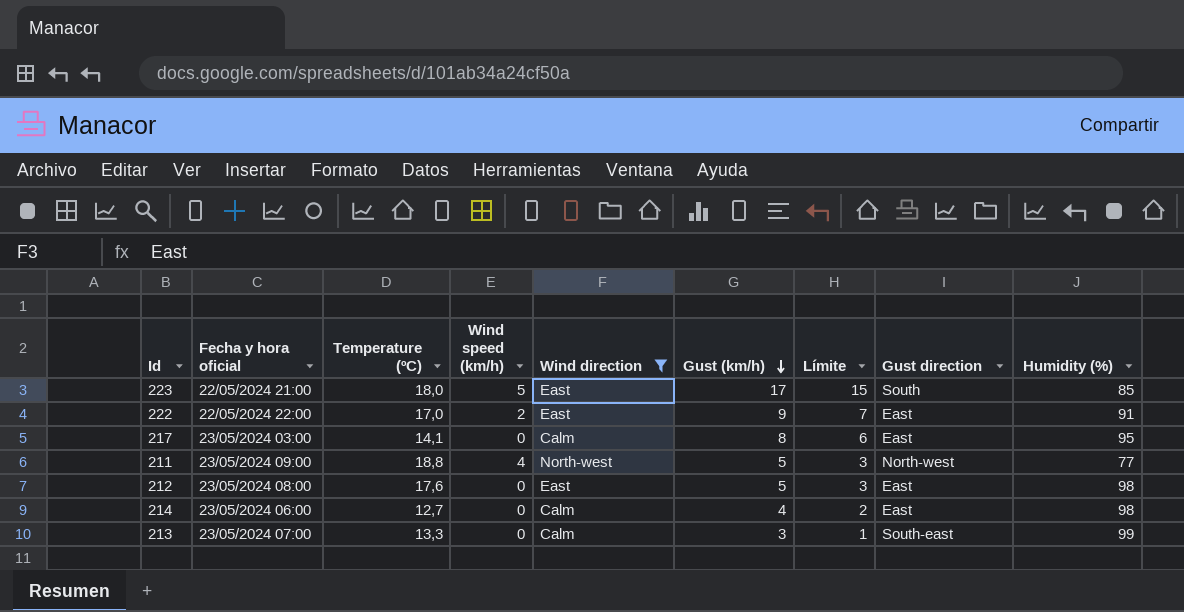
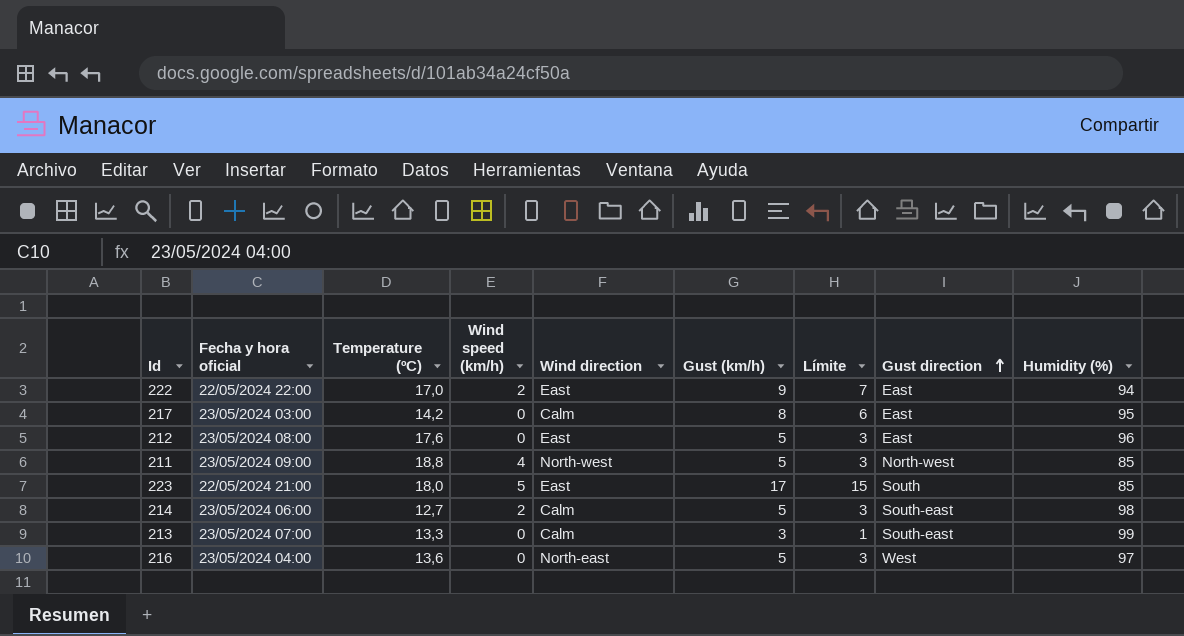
filter: Wind direction != North-east -> none
row order: Gust (km/h) descending -> Gust direction ascending
222 | Humidity (%): 91 -> 94
217 | Temperature (ºC): 14,1 -> 14,2
212 | Humidity (%): 98 -> 96
211 | Humidity (%): 77 -> 85
214 | Wind speed (km/h): 0 -> 2
214 | Gust (km/h): 4 -> 5
214 | Límite: 2 -> 3
214 | Gust direction: East -> South-east

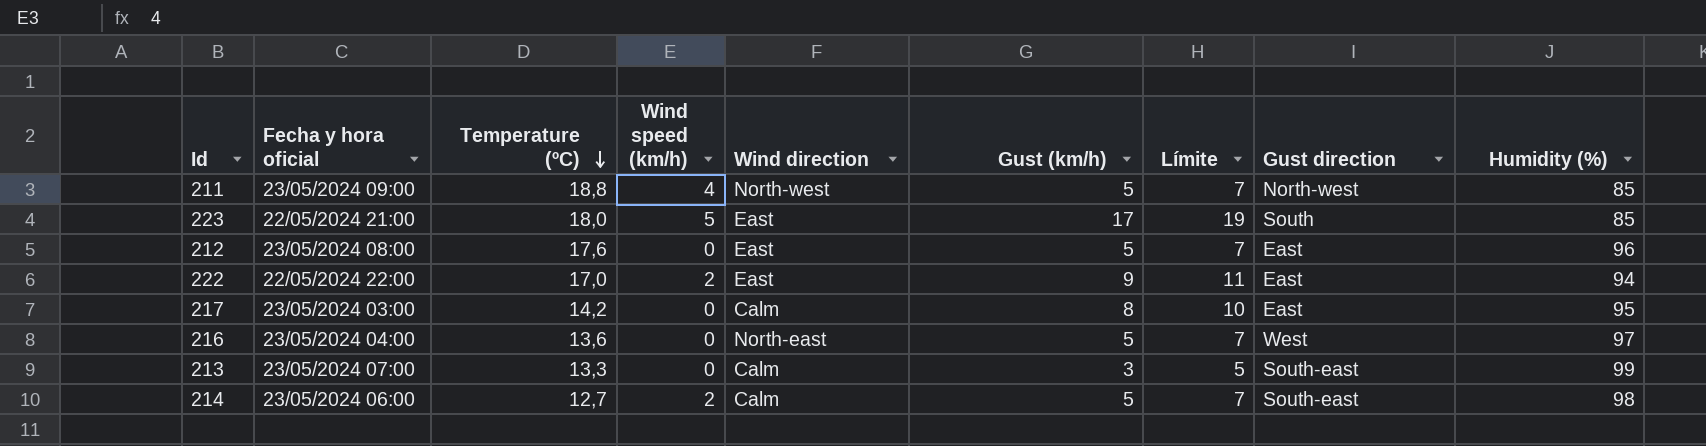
row order: Gust direction ascending -> Temperature (ºC) descending
column Límite | formula: [Gust (km/h)] - 2 -> [Gust (km/h)] + 2

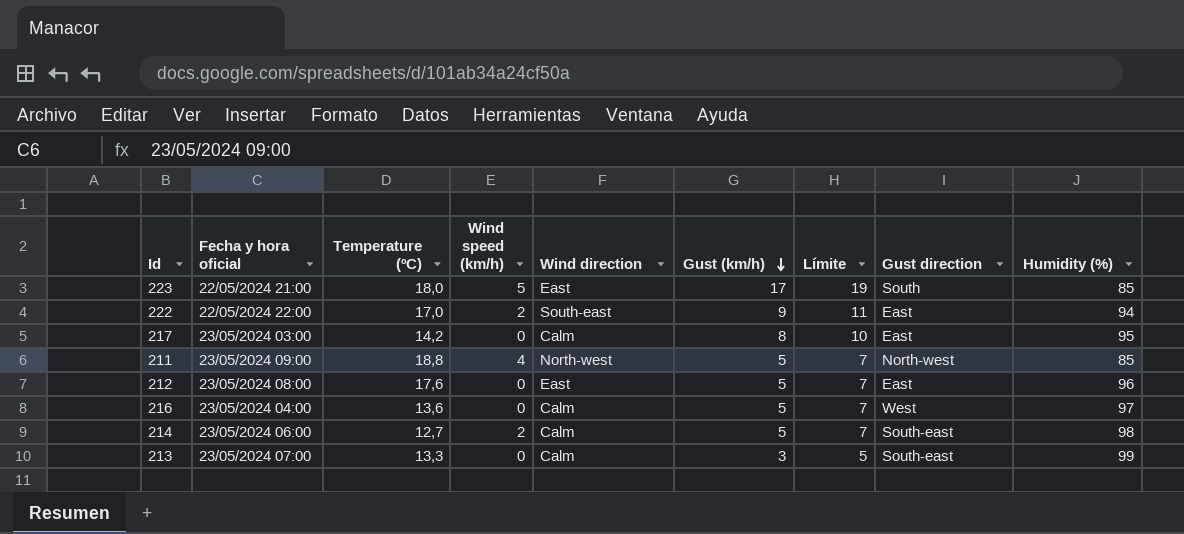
row order: Temperature (ºC) descending -> Gust (km/h) descending
222 | Wind direction: East -> South-east
216 | Wind direction: North-east -> Calm

